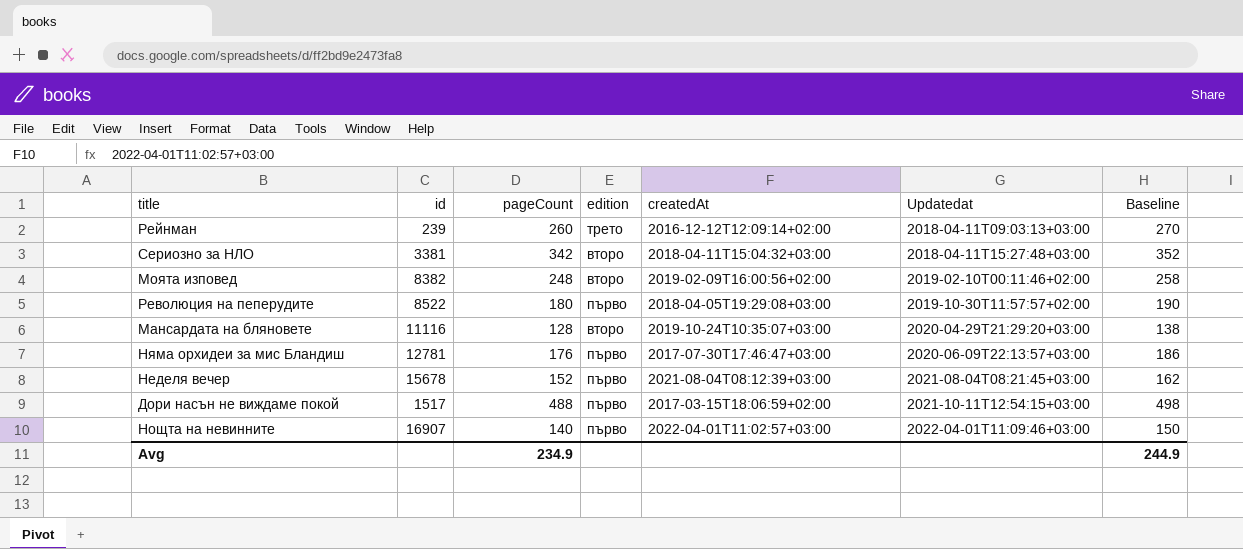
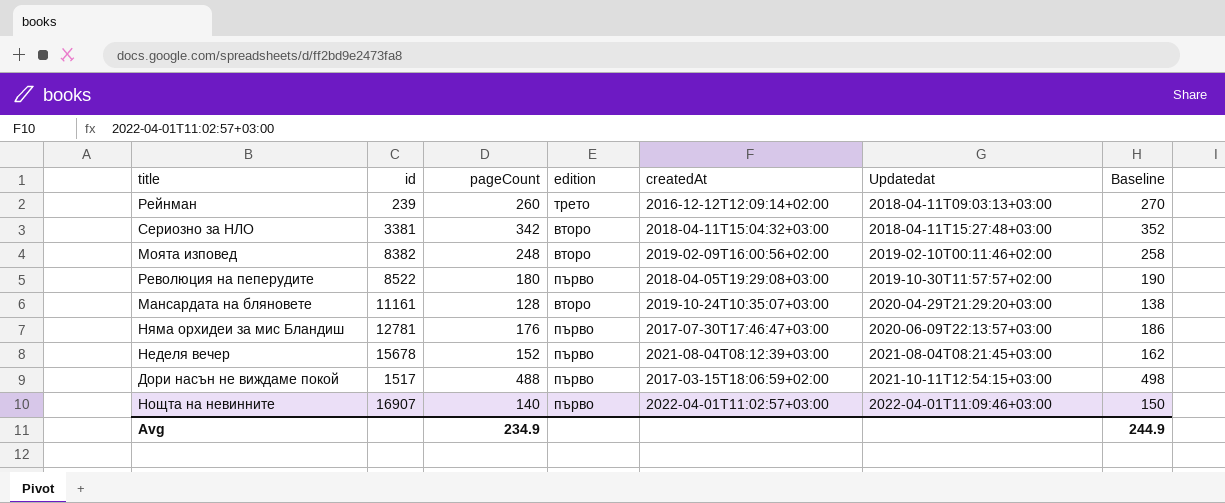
Мансардата на бляновете | id: 11116 -> 11161

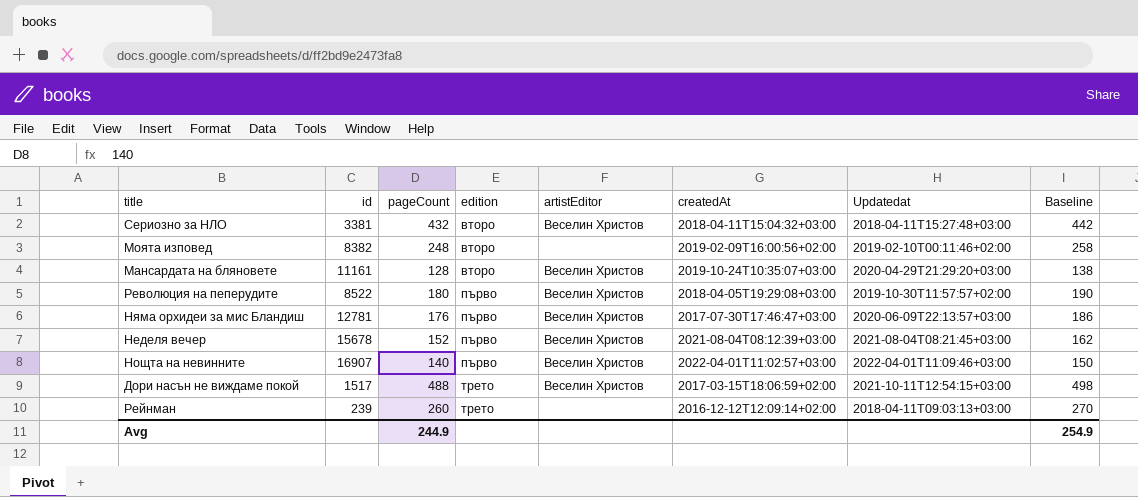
row order: Updatedat ascending -> edition ascending
column artistEditor | position: none -> 5
Сериозно за НЛО | pageCount: 342 -> 432
Сериозно за НЛО | Baseline: 352 -> 442
Дори насън не виждаме покой | edition: първо -> трето
Avg | pageCount: 234.9 -> 244.9
Avg | Baseline: 244.9 -> 254.9

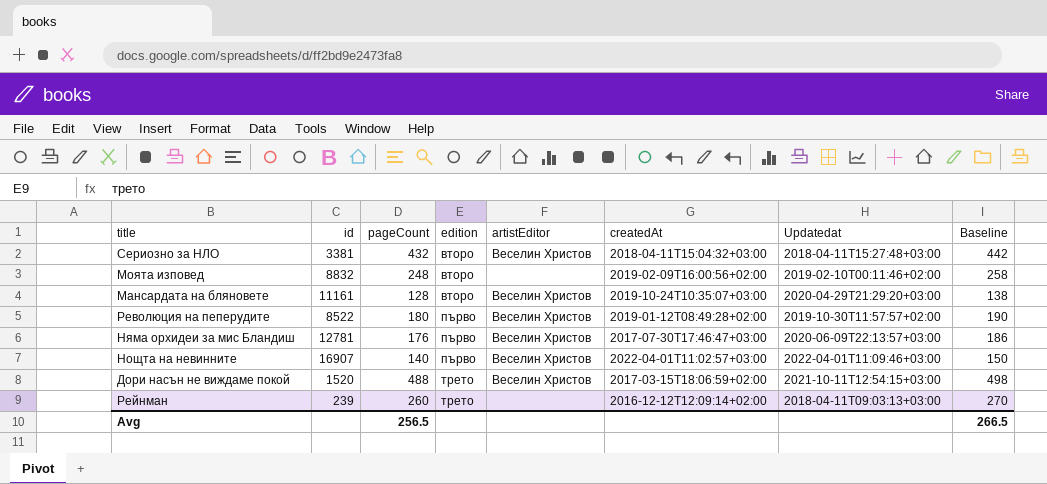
row Неделя вечер: 15678 | 152 | първо | Веселин Христов | 2021-08-04T08:12:39+03:00 | 2021-08-04T08:21:45+03:00 | 162 -> none
Моята изповед | id: 8382 -> 8832
Революция на пеперудите | createdAt: 2018-04-05T19:29:08+03:00 -> 2019-01-12T08:49:28+02:00
Дори насън не виждаме покой | id: 1517 -> 1520
Avg | pageCount: 244.9 -> 256.5
Avg | Baseline: 254.9 -> 266.5

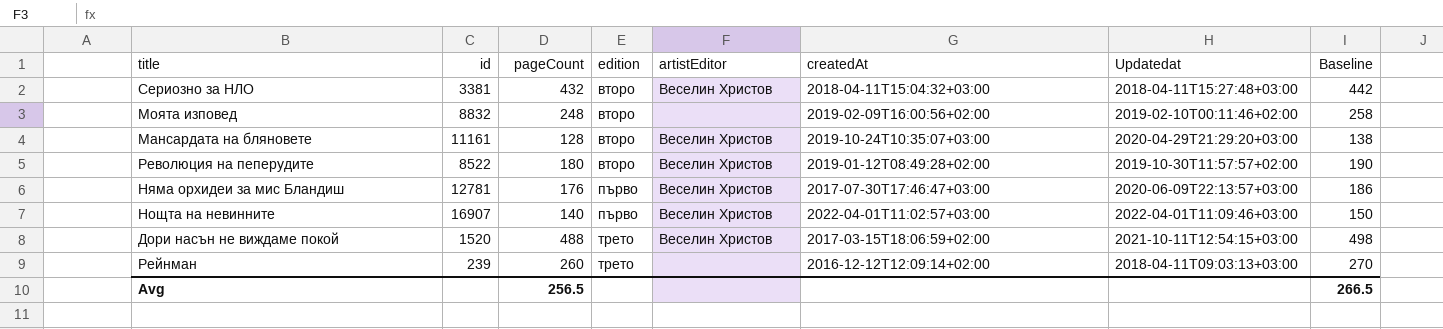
Революция на пеперудите | edition: първо -> второ

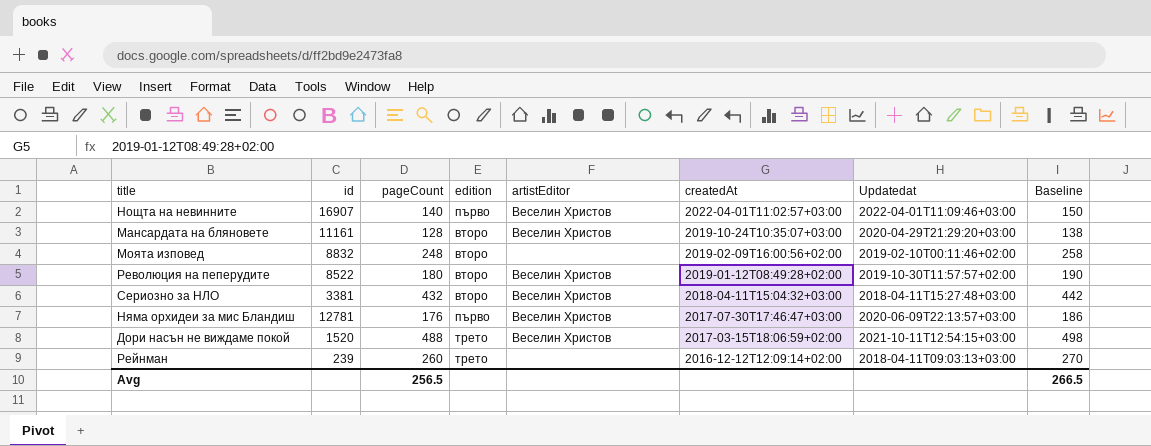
row order: edition ascending -> createdAt descending

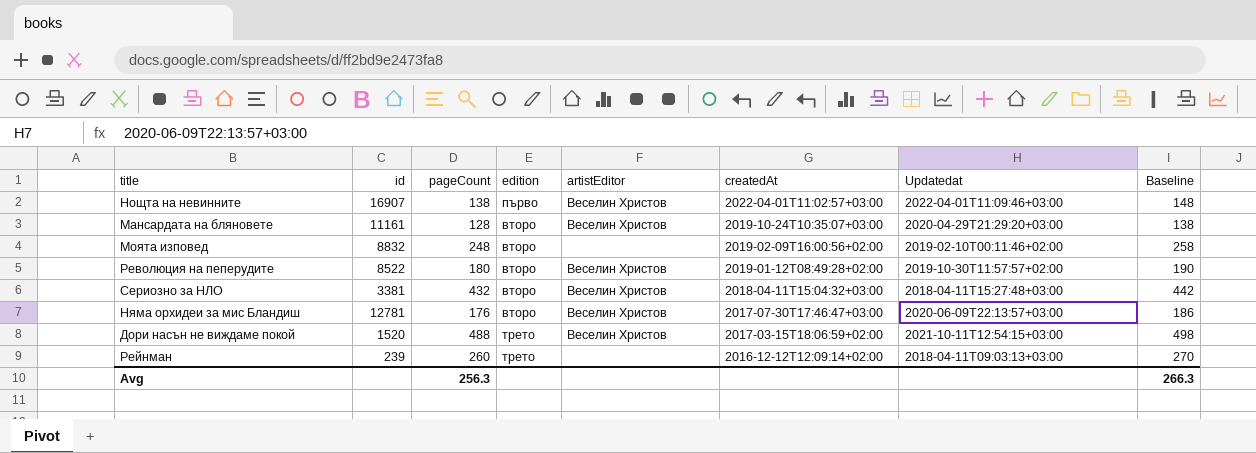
Нощта на невинните | pageCount: 140 -> 138
Нощта на невинните | Baseline: 150 -> 148
Няма орхидеи за мис Бландиш | edition: първо -> второ
Avg | pageCount: 256.5 -> 256.3
Avg | Baseline: 266.5 -> 266.3

